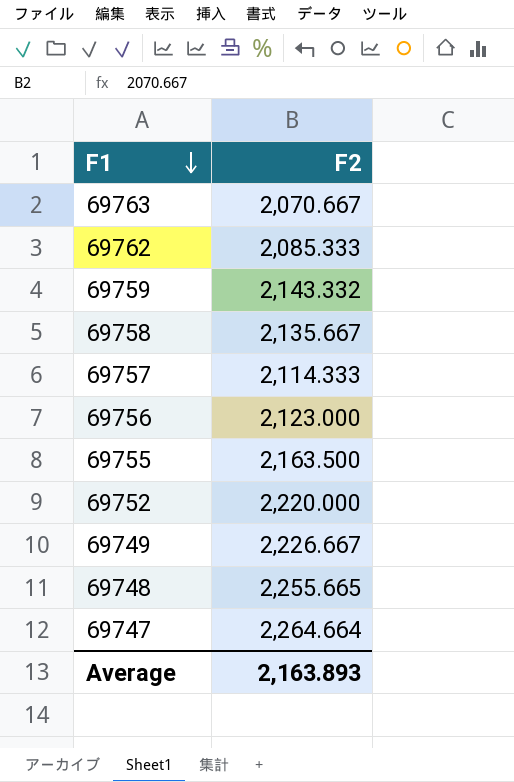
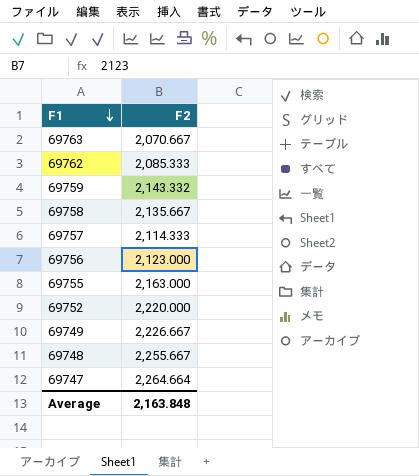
69755 | F2: 2,163.500 -> 2,163.000
69748 | F2: 2,255.665 -> 2,255.667
Average | F2: 2,163.893 -> 2,163.848

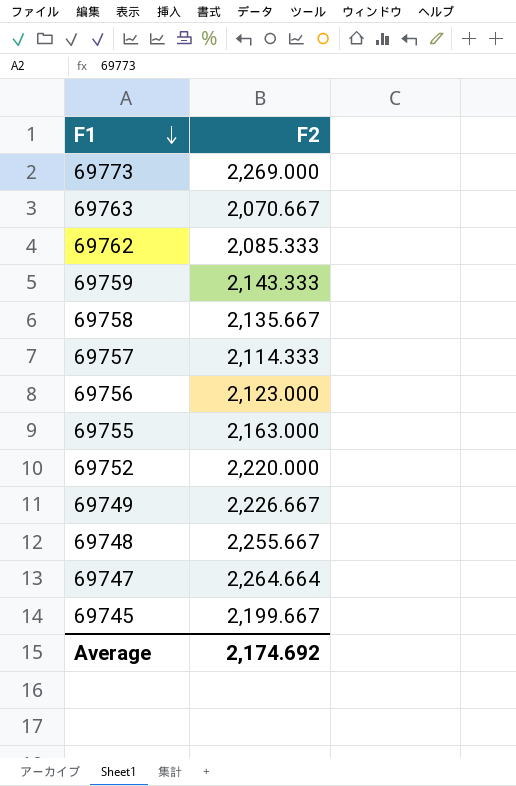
row 69773: none -> 2,269.000
69759 | F2: 2,143.332 -> 2,143.333
row 69745: none -> 2,199.667
Average | F2: 2,163.848 -> 2,174.692

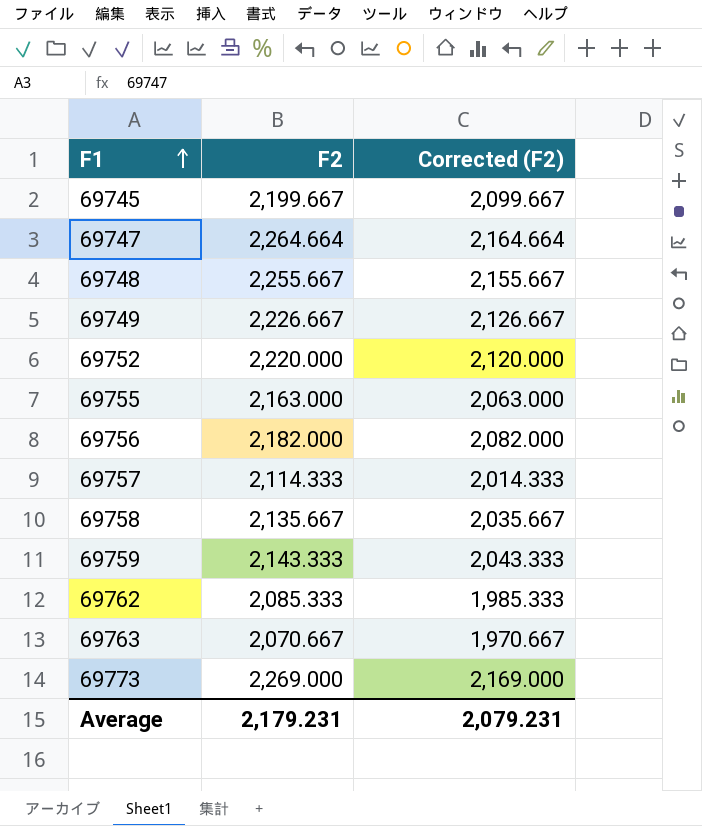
row order: F1 descending -> F1 ascending
column Corrected (F2) | formula: none -> [F2] - 100
69756 | F2: 2,123.000 -> 2,182.000
Average | F2: 2,174.692 -> 2,179.231

